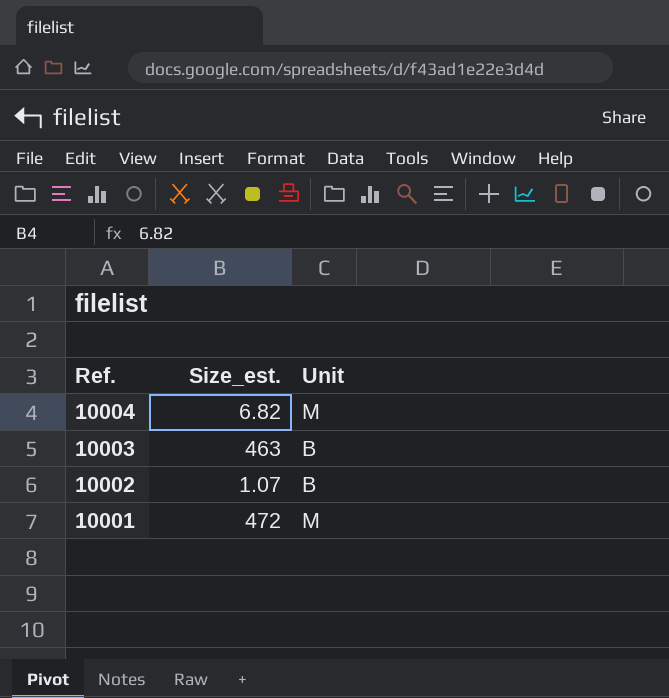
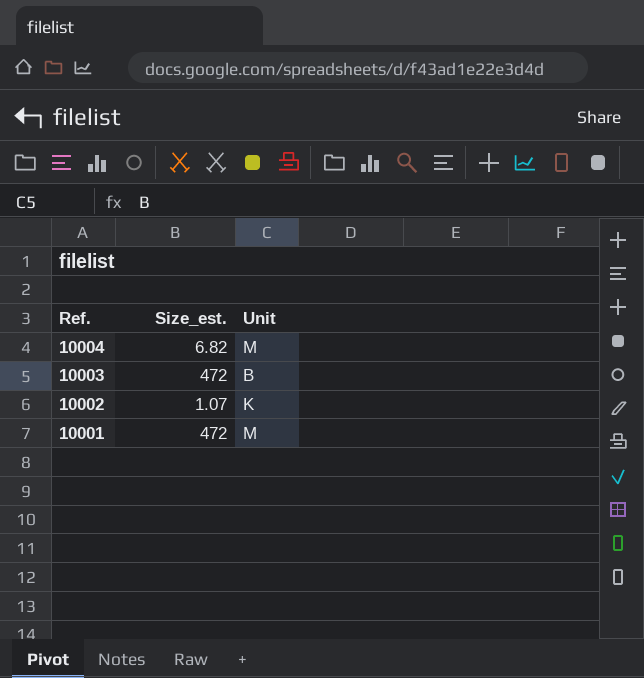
10003 | Size_est.: 463 -> 472
10002 | Unit: B -> K

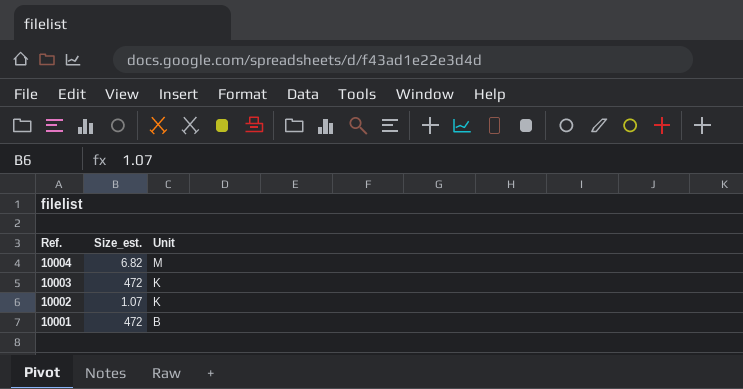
10003 | Unit: B -> K
10001 | Unit: M -> B

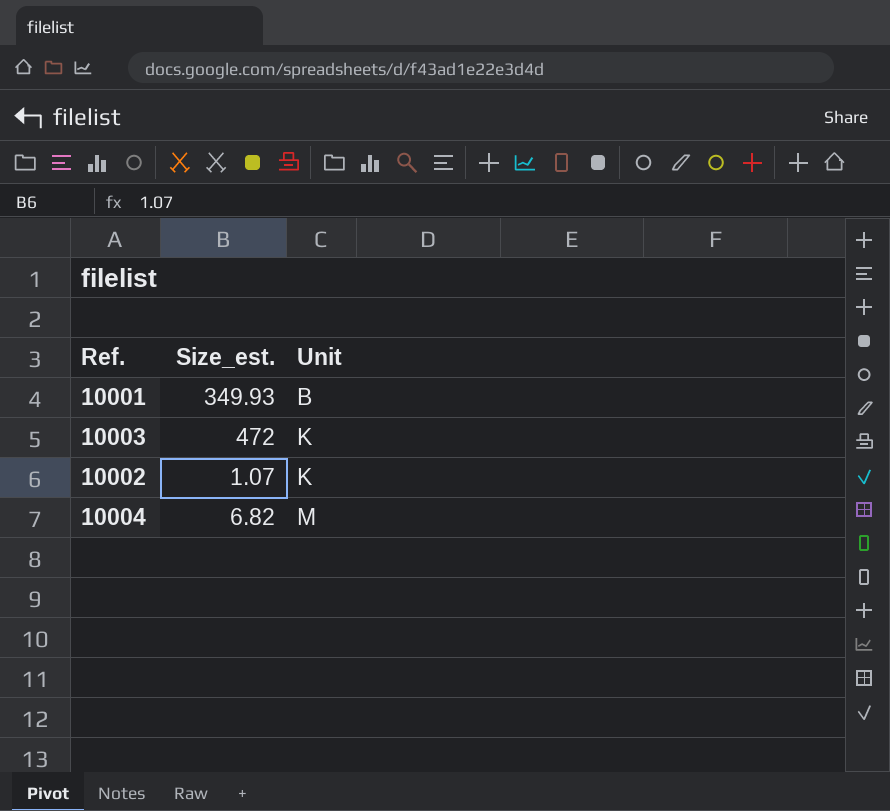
row order: Ref. descending -> Unit ascending
10001 | Size_est.: 472 -> 349.93

